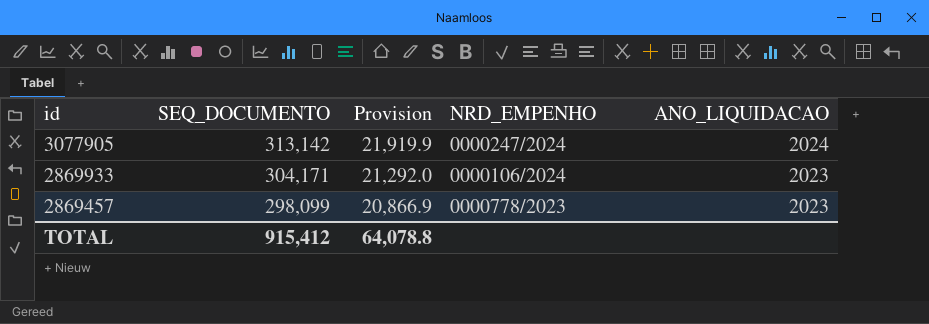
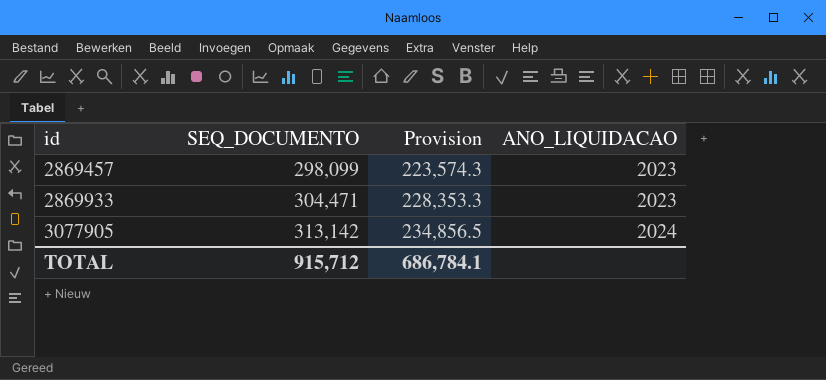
row order: id descending -> id ascending
column NRD_EMPENHO | position: 4 -> none
column Provision | formula: [SEQ_DOCUMENTO] * 0.07 -> [SEQ_DOCUMENTO] * 0.75
2869933 | SEQ_DOCUMENTO: 304,171 -> 304,471
TOTAL | SEQ_DOCUMENTO: 915,412 -> 915,712
TOTAL | Provision: 64,078.8 -> 686,784.1

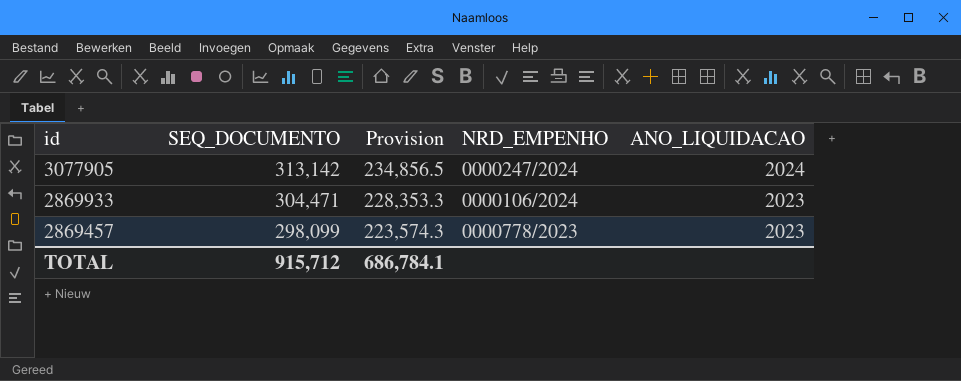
row order: id ascending -> id descending
column NRD_EMPENHO | position: none -> 4

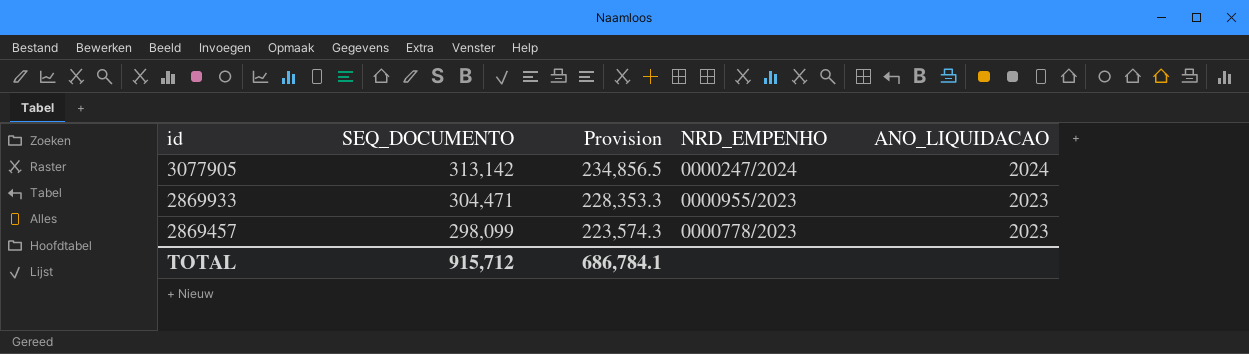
2869933 | NRD_EMPENHO: 0000106/2024 -> 0000955/2023

